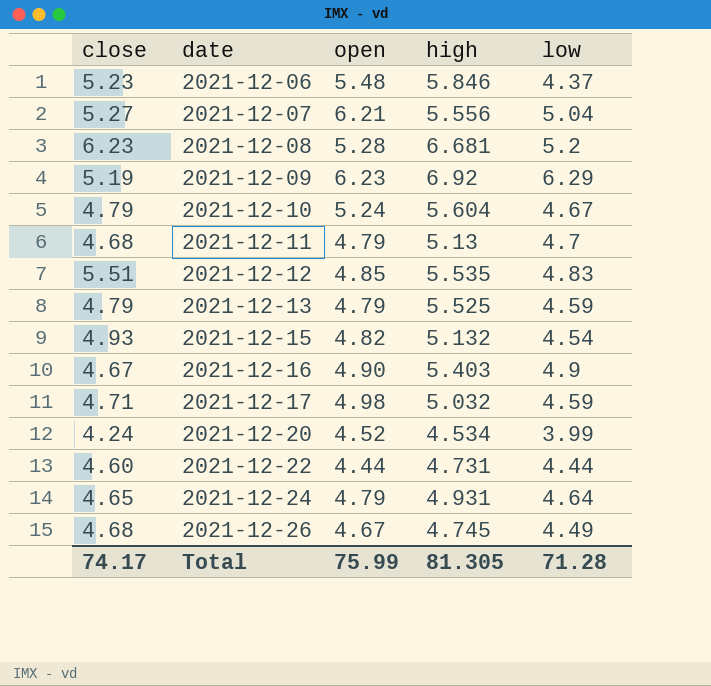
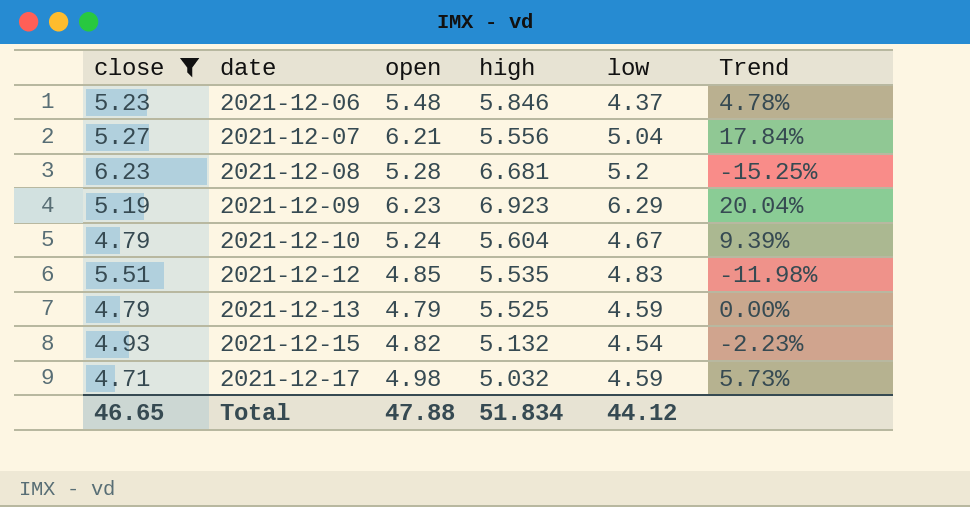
filter: none -> close >= 4.71
column Trend | formula: none -> ([open] - [close]) / [close]
2021-12-09 | high: 6.92 -> 6.923
Total | close: 74.17 -> 46.65
Total | open: 75.99 -> 47.88
Total | high: 81.305 -> 51.834
Total | low: 71.28 -> 44.12

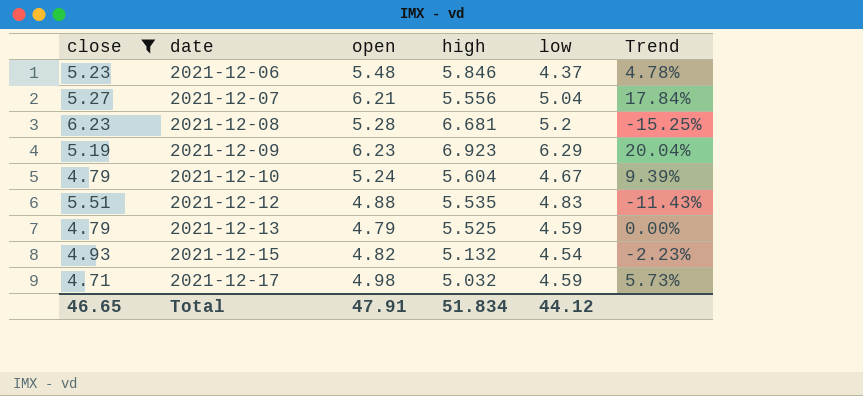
2021-12-12 | open: 4.85 -> 4.88
2021-12-12 | Trend: -11.98% -> -11.43%
Total | open: 47.88 -> 47.91

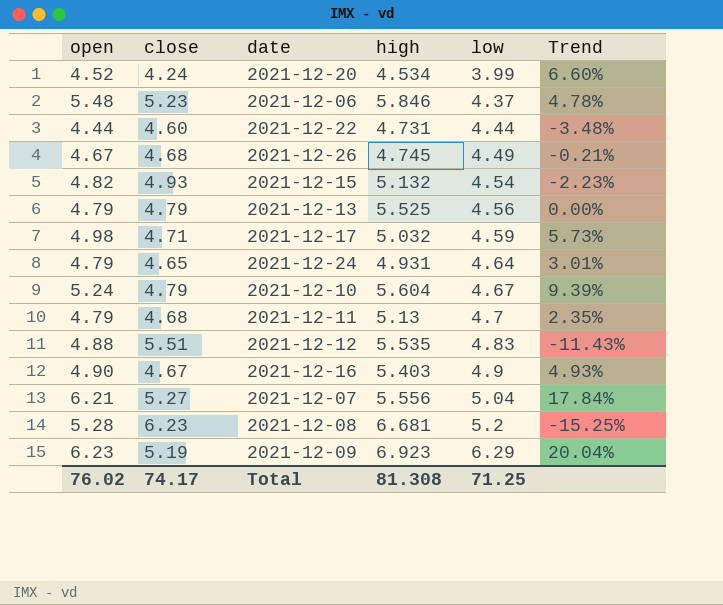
filter: close >= 4.71 -> none
row order: date ascending -> low ascending
column open | position: 3 -> 1
2021-12-13 | low: 4.59 -> 4.56
Total | open: 47.91 -> 76.02
Total | close: 46.65 -> 74.17
Total | high: 51.834 -> 81.308
Total | low: 44.12 -> 71.25

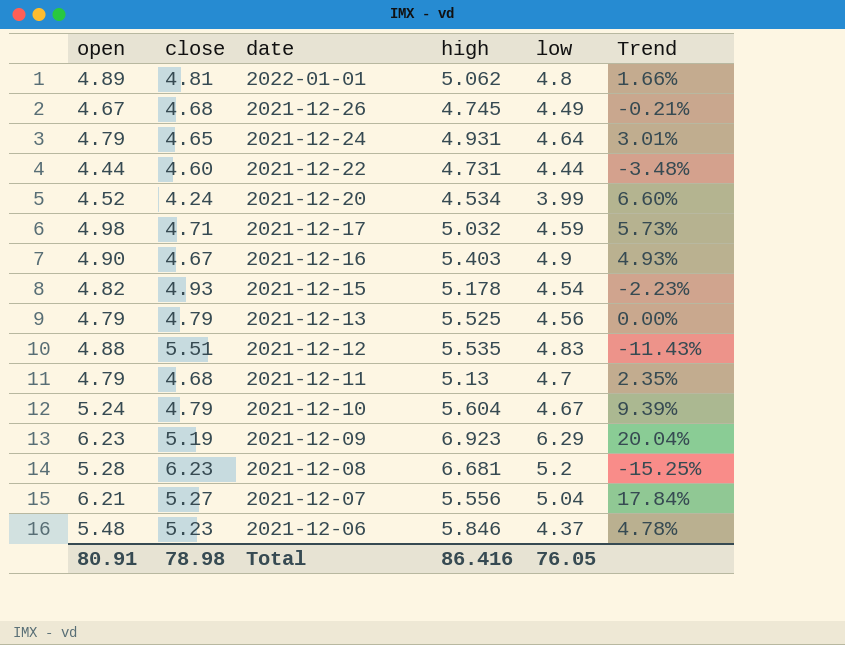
row order: low ascending -> date descending
row 2022-01-01: none -> 4.89 | 4.81 | 5.062 | 4.8 | 1.66%
2021-12-15 | high: 5.132 -> 5.178
Total | open: 76.02 -> 80.91
Total | close: 74.17 -> 78.98
Total | high: 81.308 -> 86.416
Total | low: 71.25 -> 76.05

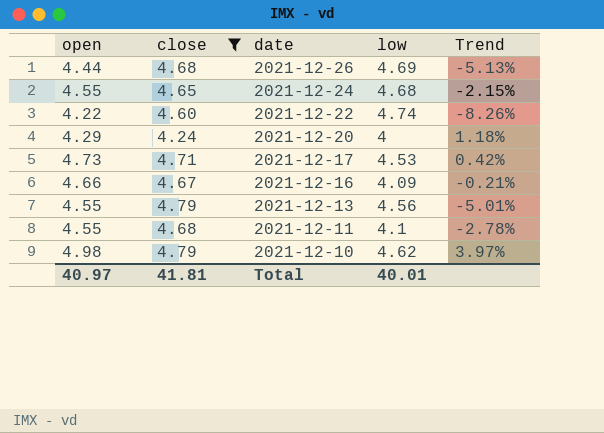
filter: none -> close <= 4.79
column high | position: 4 -> none
2021-12-26 | open: 4.67 -> 4.44
2021-12-26 | low: 4.49 -> 4.69
2021-12-26 | Trend: -0.21% -> -5.13%
2021-12-24 | open: 4.79 -> 4.55
2021-12-24 | low: 4.64 -> 4.68
2021-12-24 | Trend: 3.01% -> -2.15%
2021-12-22 | open: 4.44 -> 4.22
2021-12-22 | low: 4.44 -> 4.74
2021-12-22 | Trend: -3.48% -> -8.26%
2021-12-20 | open: 4.52 -> 4.29
2021-12-20 | low: 3.99 -> 4
2021-12-20 | Trend: 6.60% -> 1.18%
2021-12-17 | open: 4.98 -> 4.73
2021-12-17 | low: 4.59 -> 4.53
2021-12-17 | Trend: 5.73% -> 0.42%
2021-12-16 | open: 4.90 -> 4.66
2021-12-16 | low: 4.9 -> 4.09
2021-12-16 | Trend: 4.93% -> -0.21%
2021-12-13 | open: 4.79 -> 4.55
2021-12-13 | Trend: 0.00% -> -5.01%
2021-12-11 | open: 4.79 -> 4.55
2021-12-11 | low: 4.7 -> 4.1
2021-12-11 | Trend: 2.35% -> -2.78%
2021-12-10 | open: 5.24 -> 4.98
2021-12-10 | low: 4.67 -> 4.62
2021-12-10 | Trend: 9.39% -> 3.97%
Total | open: 80.91 -> 40.97
Total | close: 78.98 -> 41.81
Total | low: 76.05 -> 40.01

